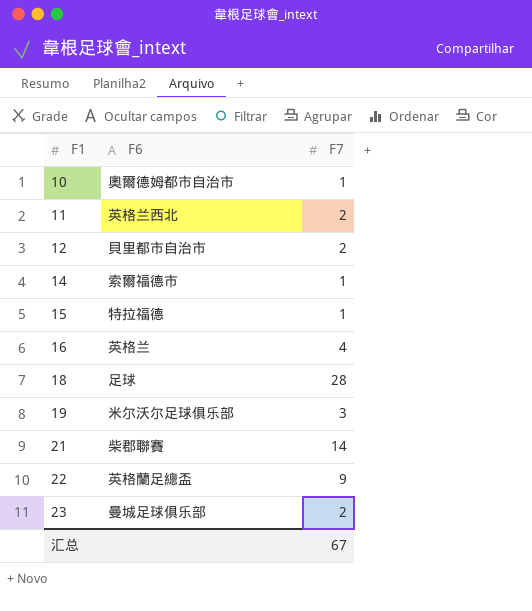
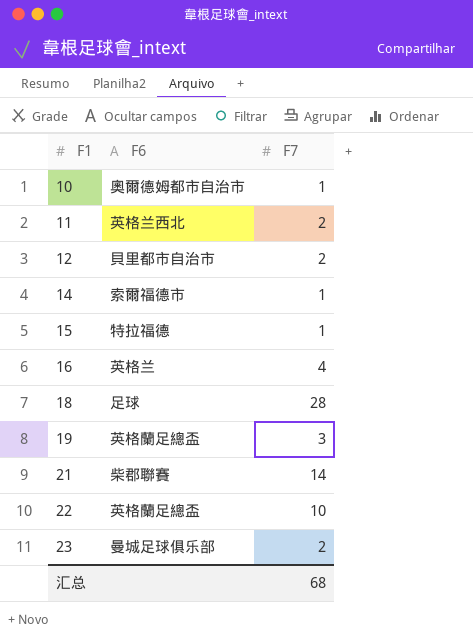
19 | F6: 米尔沃尔足球俱乐部 -> 英格蘭足總盃
22 | F7: 9 -> 10
汇总 | F7: 67 -> 68

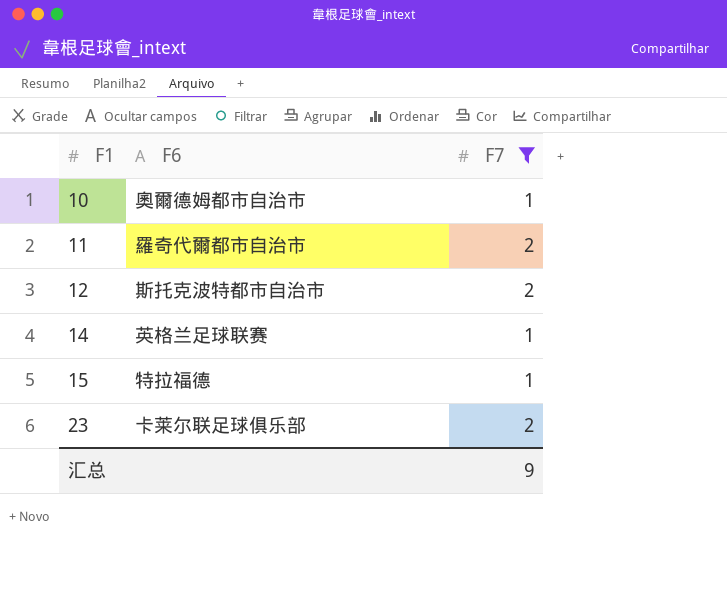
filter: none -> F7 <= 2
11 | F6: 英格兰西北 -> 羅奇代爾都市自治市
12 | F6: 貝里都市自治市 -> 斯托克波特都市自治市
14 | F6: 索爾福德市 -> 英格兰足球联赛
23 | F6: 曼城足球俱乐部 -> 卡莱尔联足球俱乐部
汇总 | F7: 68 -> 9

